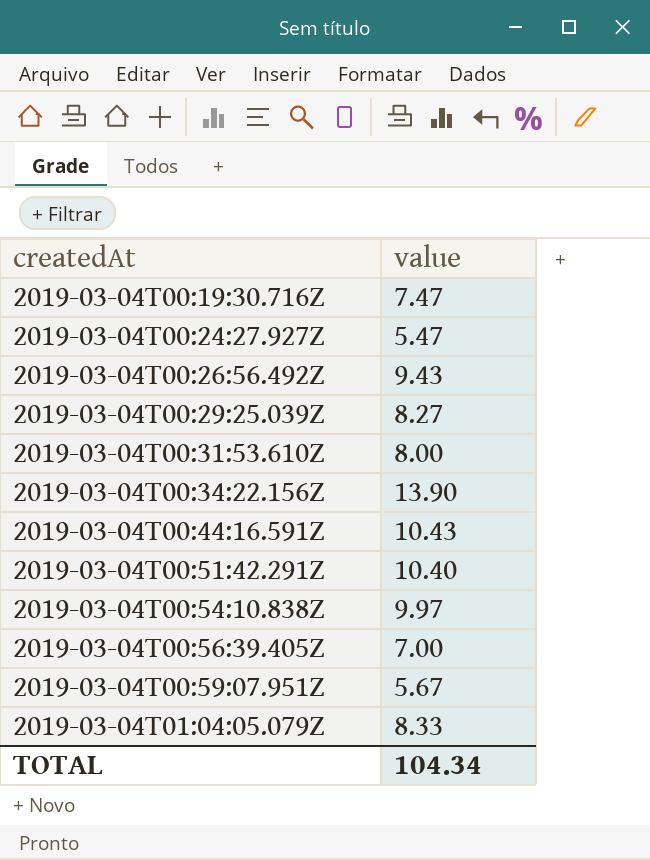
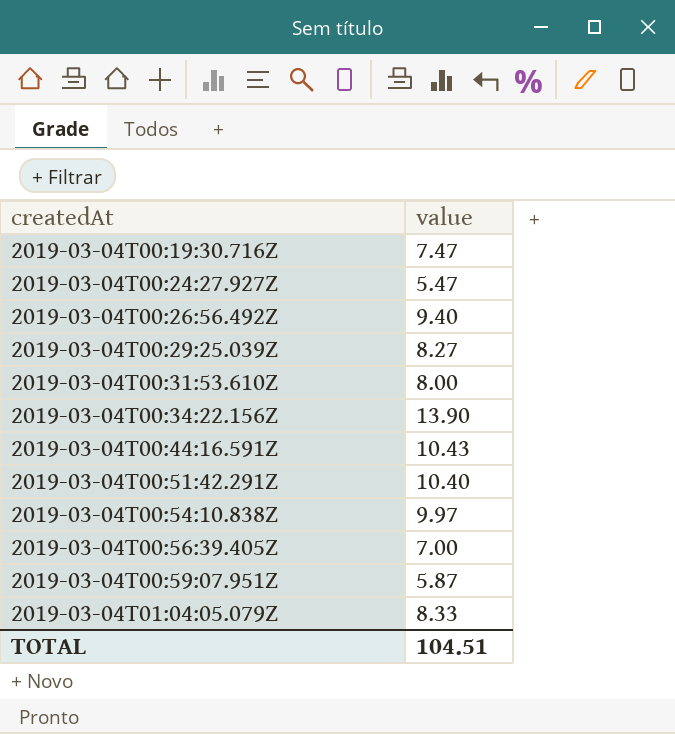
2019-03-04T00:26:56.492Z | value: 9.43 -> 9.40
2019-03-04T00:59:07.951Z | value: 5.67 -> 5.87
TOTAL | value: 104.34 -> 104.51

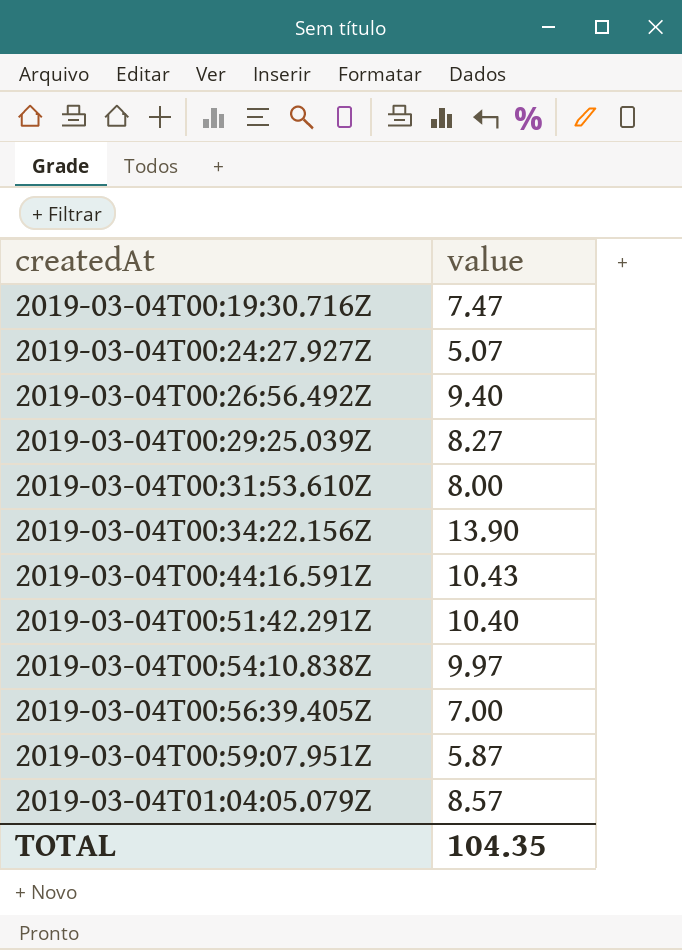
2019-03-04T00:24:27.927Z | value: 5.47 -> 5.07
2019-03-04T01:04:05.079Z | value: 8.33 -> 8.57
TOTAL | value: 104.51 -> 104.35

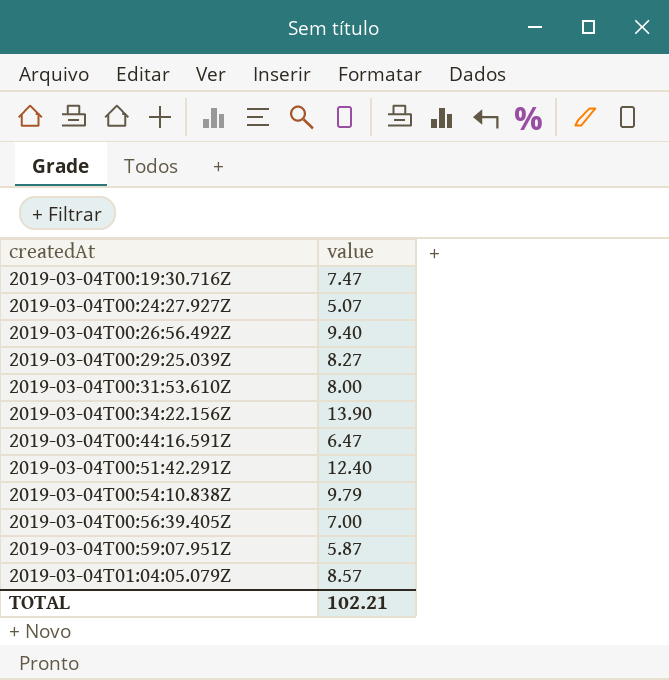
2019-03-04T00:44:16.591Z | value: 10.43 -> 6.47
2019-03-04T00:51:42.291Z | value: 10.40 -> 12.40
2019-03-04T00:54:10.838Z | value: 9.97 -> 9.79
TOTAL | value: 104.35 -> 102.21

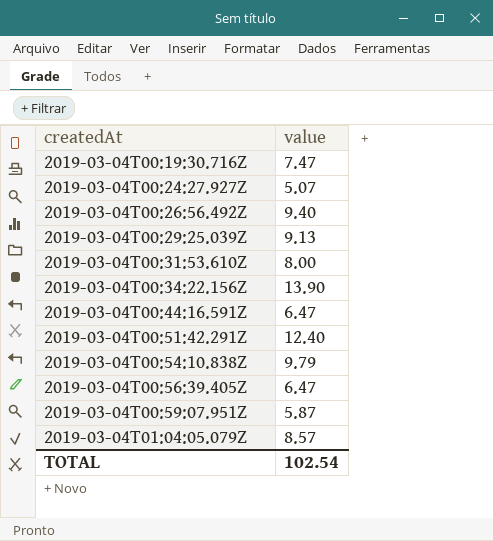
2019-03-04T00:29:25.039Z | value: 8.27 -> 9.13
2019-03-04T00:56:39.405Z | value: 7.00 -> 6.47
TOTAL | value: 102.21 -> 102.54

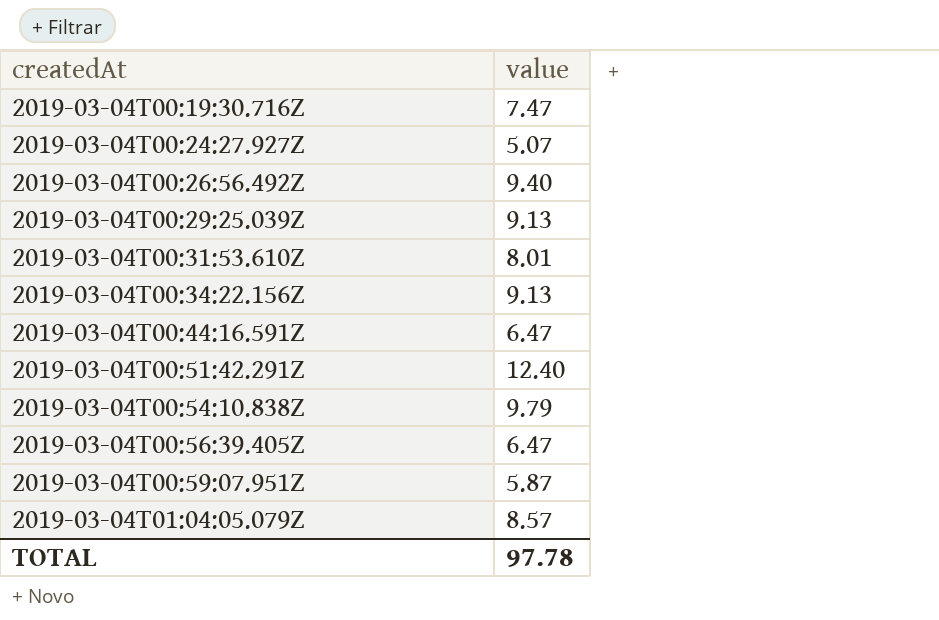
2019-03-04T00:31:53.610Z | value: 8.00 -> 8.01
2019-03-04T00:34:22.156Z | value: 13.90 -> 9.13
TOTAL | value: 102.54 -> 97.78

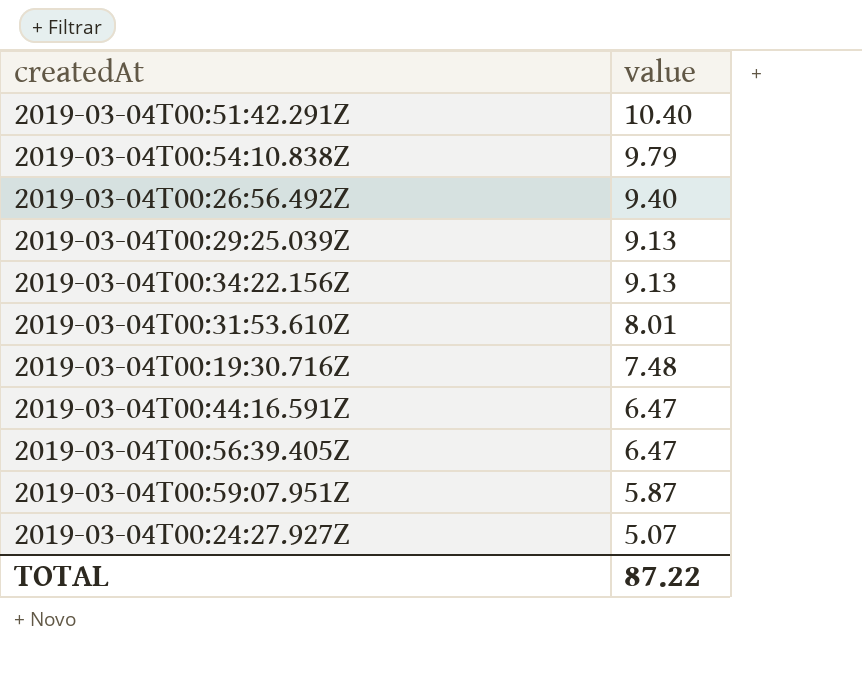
row order: createdAt ascending -> value descending
row 2019-03-04T01:04:05.079Z: 8.57 -> none
2019-03-04T00:51:42.291Z | value: 12.40 -> 10.40
2019-03-04T00:19:30.716Z | value: 7.47 -> 7.48
TOTAL | value: 97.78 -> 87.22

